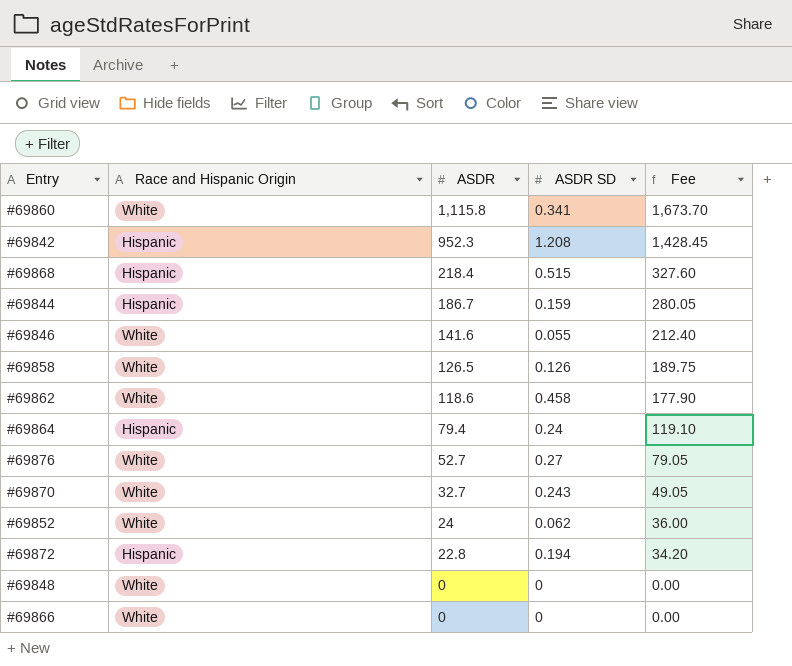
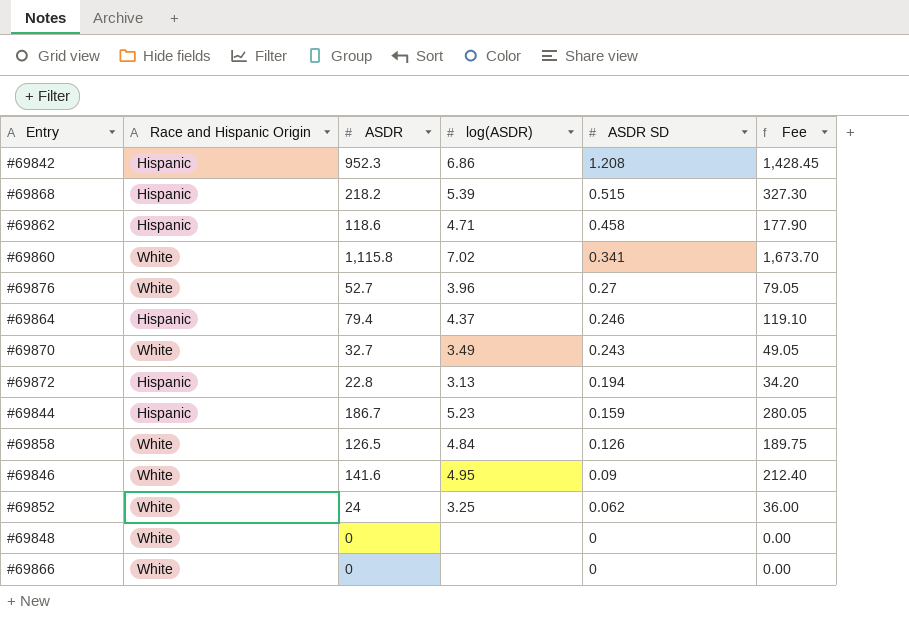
row order: ASDR descending -> ASDR SD descending
column log(ASDR) | position: none -> 4
#69868 | ASDR: 218.4 -> 218.2
#69868 | Fee: 327.60 -> 327.30
#69862 | Race and Hispanic Origin: White -> Hispanic
#69864 | ASDR SD: 0.24 -> 0.246
#69846 | ASDR SD: 0.055 -> 0.09

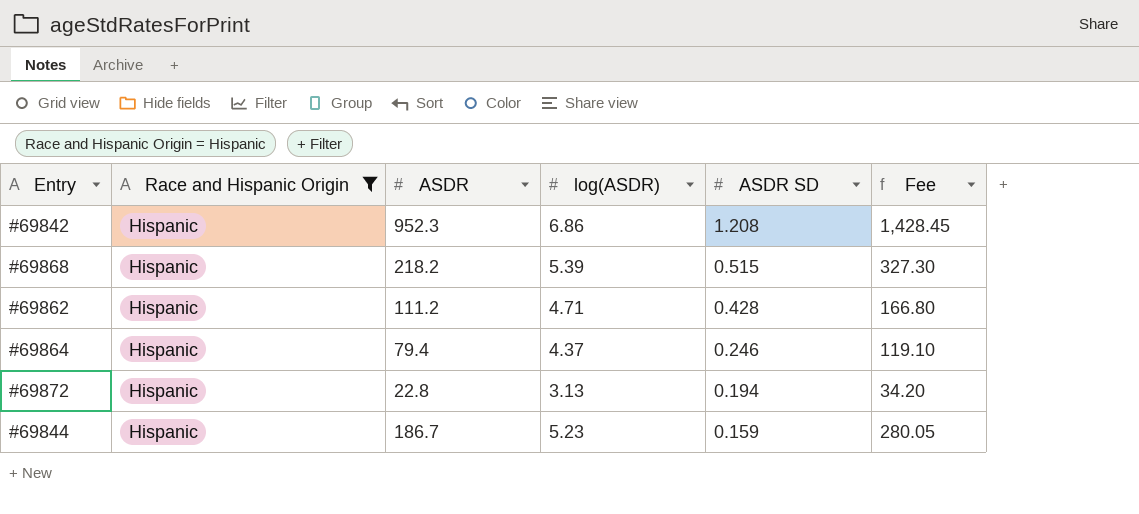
filter: none -> Race and Hispanic Origin = Hispanic
#69862 | ASDR: 118.6 -> 111.2
#69862 | ASDR SD: 0.458 -> 0.428
#69862 | Fee: 177.90 -> 166.80

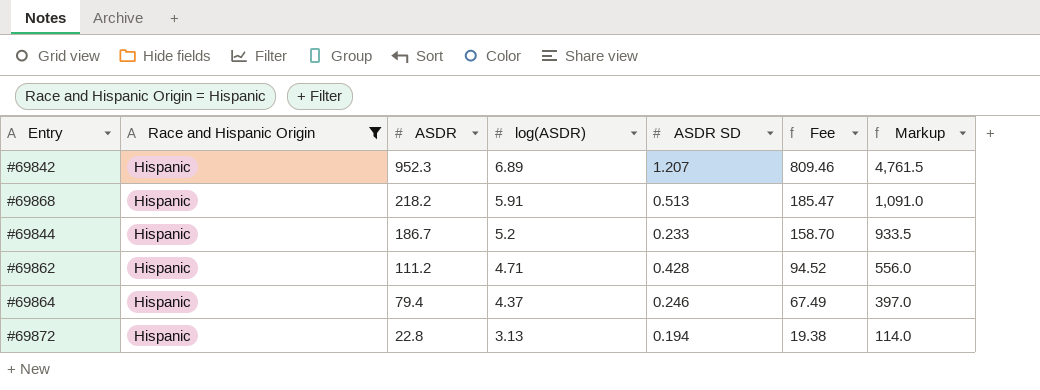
row order: ASDR SD descending -> ASDR descending
column Fee | formula: [ASDR] * 1.5 -> [ASDR] * 0.85
column Markup | formula: none -> [ASDR] * 5
#69842 | log(ASDR): 6.86 -> 6.89
#69842 | ASDR SD: 1.208 -> 1.207
#69868 | log(ASDR): 5.39 -> 5.91
#69868 | ASDR SD: 0.515 -> 0.513
#69844 | log(ASDR): 5.23 -> 5.2
#69844 | ASDR SD: 0.159 -> 0.233

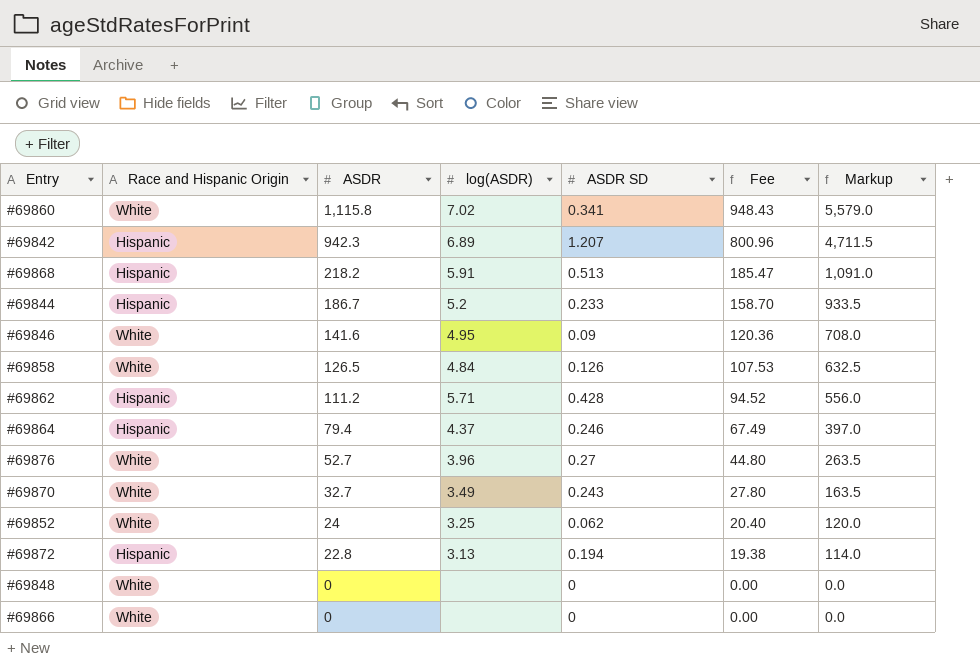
filter: Race and Hispanic Origin = Hispanic -> none
#69842 | ASDR: 952.3 -> 942.3
#69842 | Fee: 809.46 -> 800.96
#69842 | Markup: 4,761.5 -> 4,711.5
#69862 | log(ASDR): 4.71 -> 5.71

